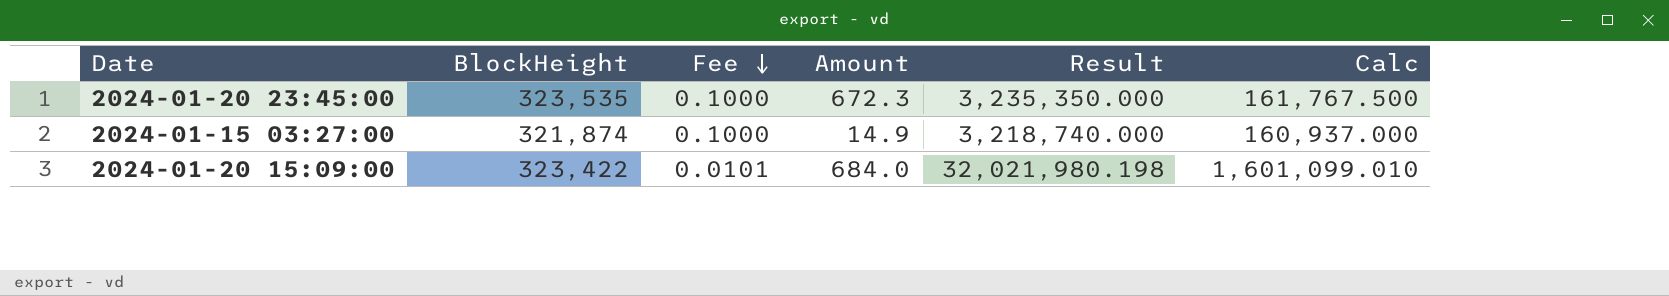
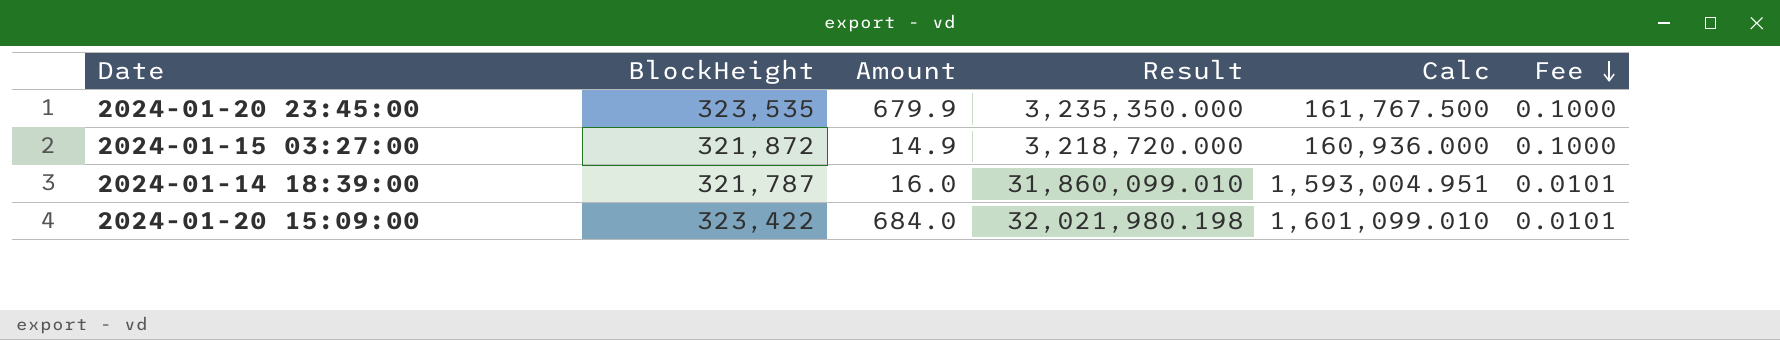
column Fee | position: 3 -> 6
2024-01-20 23:45:00 | Amount: 672.3 -> 679.9
2024-01-15 03:27:00 | BlockHeight: 321,874 -> 321,872
2024-01-15 03:27:00 | Result: 3,218,740.000 -> 3,218,720.000
2024-01-15 03:27:00 | Calc: 160,937.000 -> 160,936.000
row 2024-01-14 18:39:00: none -> 321,787 | 16.0 | 31,860,099.010 | 1,593,004.951 | 0.0101

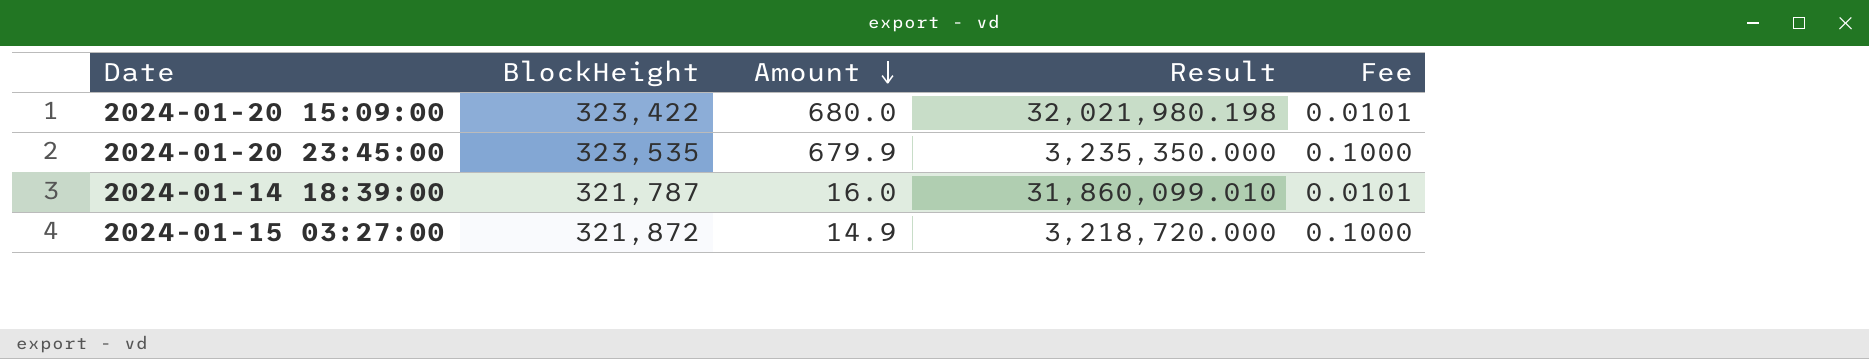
row order: Fee descending -> Amount descending
column Calc | formula: [Result] * 0.05 -> none
2024-01-20 15:09:00 | Amount: 684.0 -> 680.0

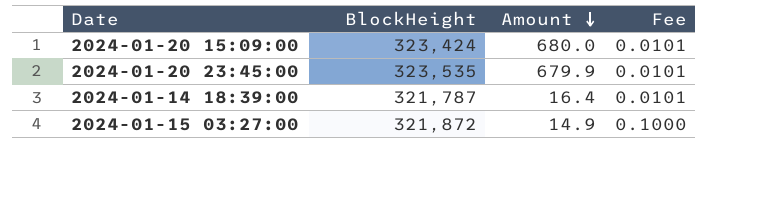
column Result | formula: [BlockHeight] / [Fee] -> none
2024-01-20 15:09:00 | BlockHeight: 323,422 -> 323,424
2024-01-20 23:45:00 | Fee: 0.1000 -> 0.0101
2024-01-14 18:39:00 | Amount: 16.0 -> 16.4

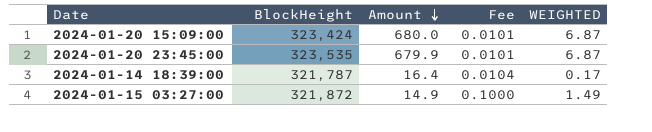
column WEIGHTED | formula: none -> [Amount] * [Fee]
2024-01-14 18:39:00 | Fee: 0.0101 -> 0.0104

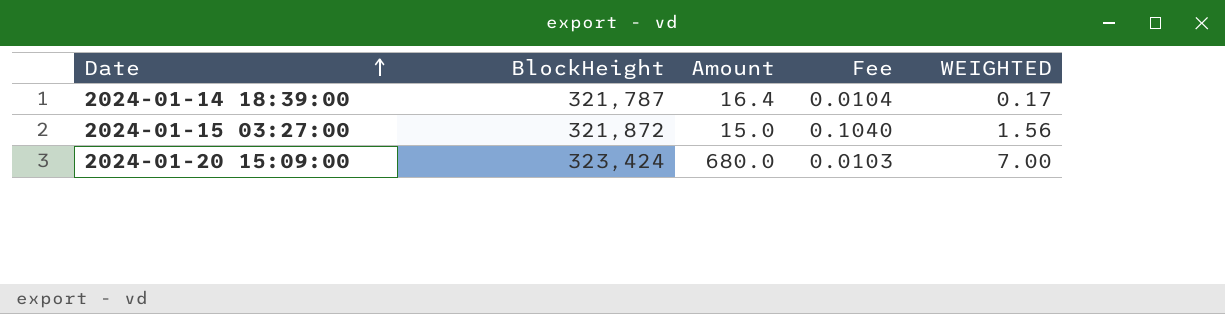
row order: Amount descending -> Date ascending
row 2024-01-20 23:45:00: 323,535 | 679.9 | 0.0101 | 6.87 -> none
2024-01-15 03:27:00 | Amount: 14.9 -> 15.0
2024-01-15 03:27:00 | Fee: 0.1000 -> 0.1040
2024-01-15 03:27:00 | WEIGHTED: 1.49 -> 1.56
2024-01-20 15:09:00 | Fee: 0.0101 -> 0.0103
2024-01-20 15:09:00 | WEIGHTED: 6.87 -> 7.00

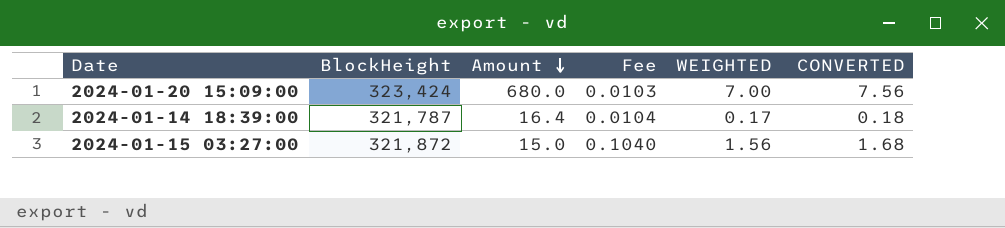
row order: Date ascending -> Amount descending
column CONVERTED | formula: none -> [WEIGHTED] * 1.08

